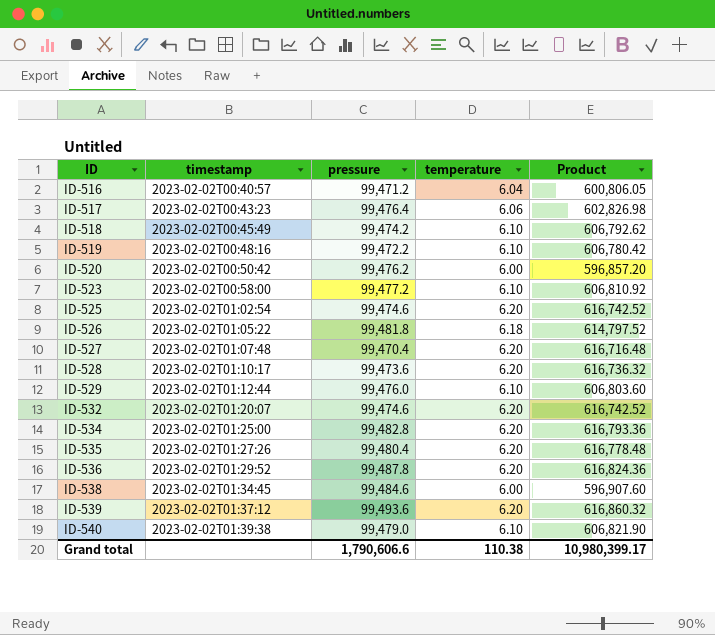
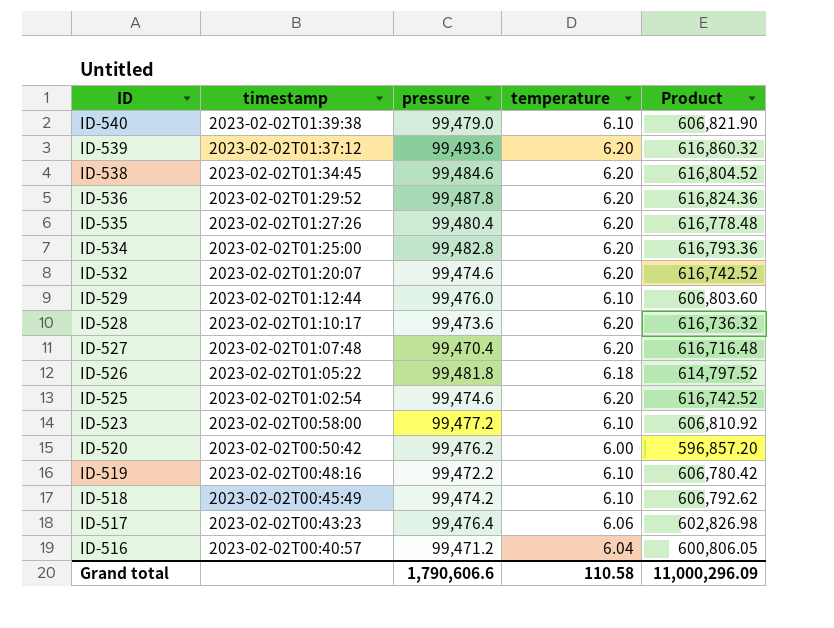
row order: ID ascending -> ID descending
ID-538 | temperature: 6.00 -> 6.20
ID-538 | Product: 596,907.60 -> 616,804.52
Grand total | temperature: 110.38 -> 110.58
Grand total | Product: 10,980,399.17 -> 11,000,296.09

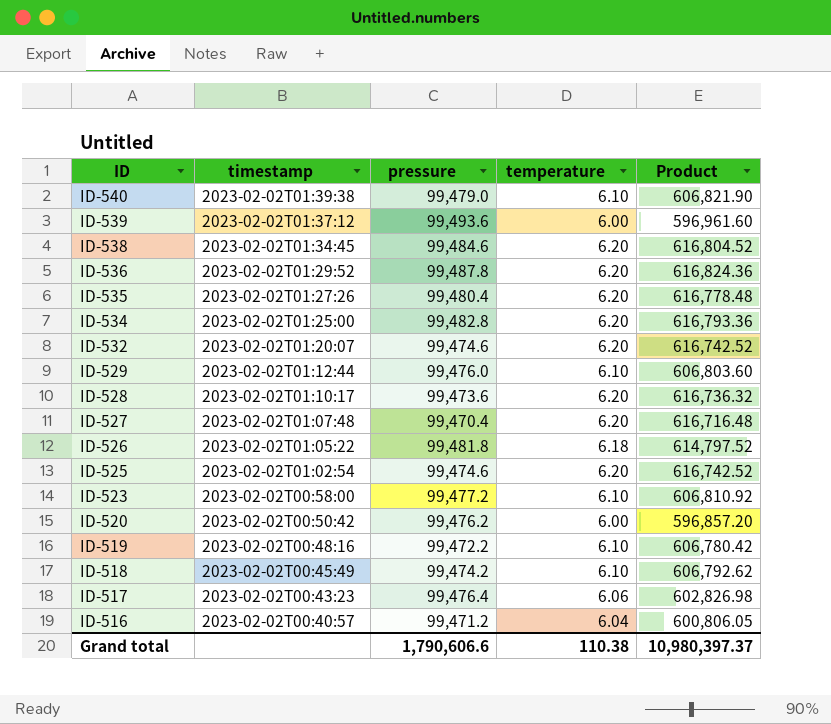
ID-539 | temperature: 6.20 -> 6.00
ID-539 | Product: 616,860.32 -> 596,961.60
Grand total | temperature: 110.58 -> 110.38
Grand total | Product: 11,000,296.09 -> 10,980,397.37

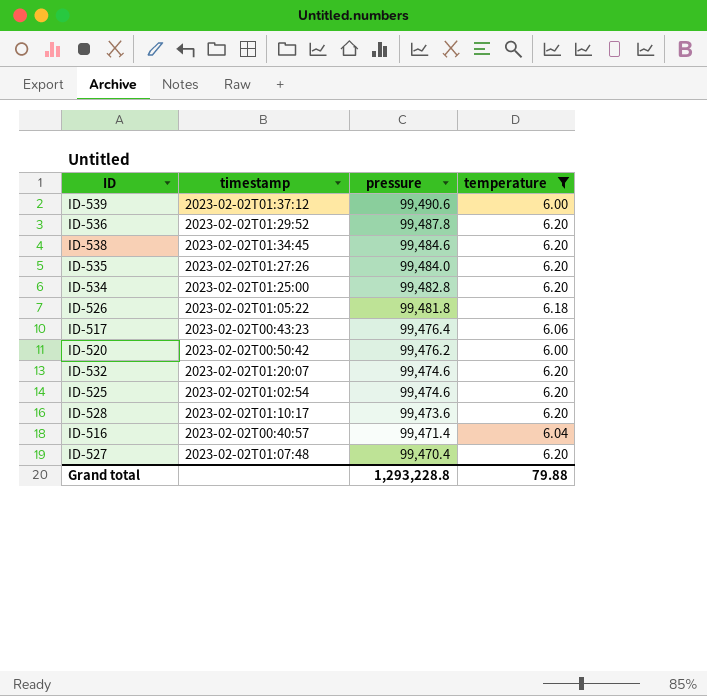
filter: none -> temperature != 6.10
row order: ID descending -> pressure descending
column Product | formula: [pressure] * [temperature] -> none
ID-539 | pressure: 99,493.6 -> 99,490.6
ID-535 | pressure: 99,480.4 -> 99,484.0
ID-516 | pressure: 99,471.2 -> 99,471.4
Grand total | pressure: 1,790,606.6 -> 1,293,228.8
Grand total | temperature: 110.38 -> 79.88

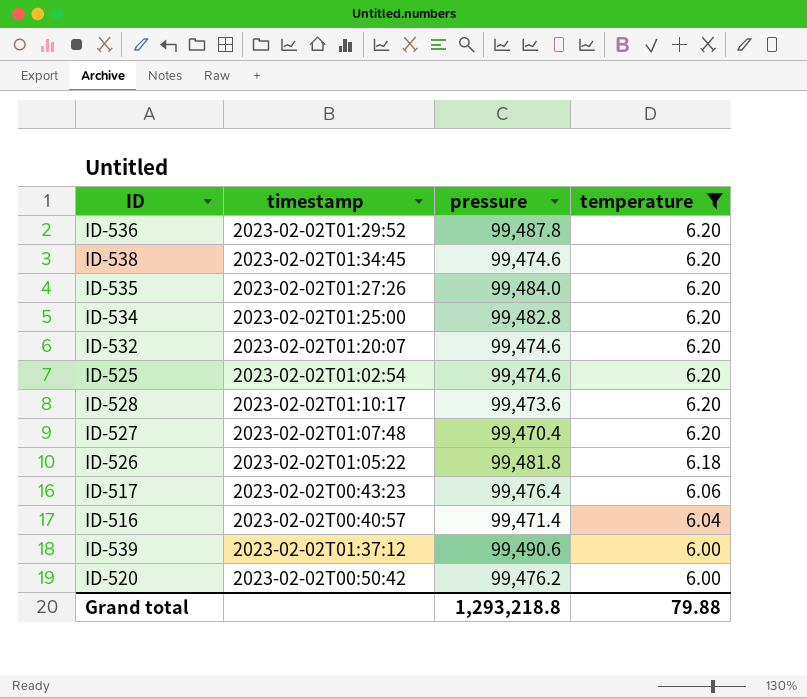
row order: pressure descending -> temperature descending
ID-538 | pressure: 99,484.6 -> 99,474.6
Grand total | pressure: 1,293,228.8 -> 1,293,218.8

